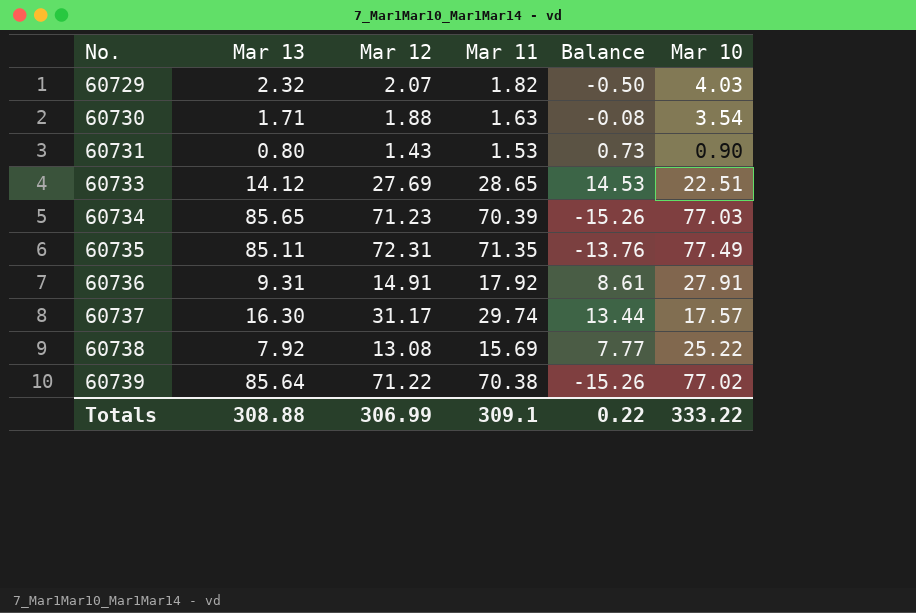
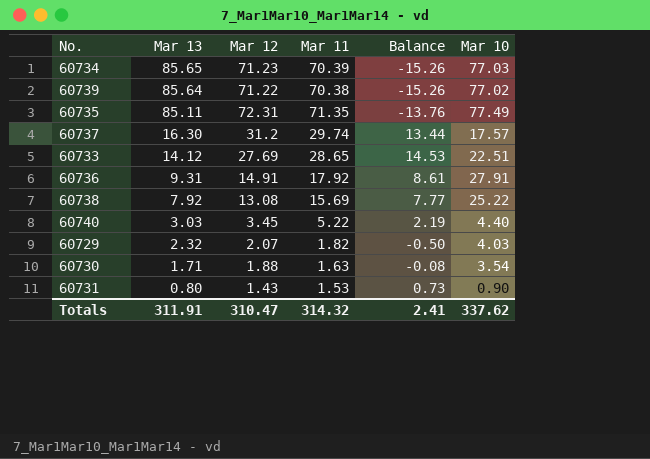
row order: No. ascending -> Mar 13 descending
60737 | Mar 12: 31.17 -> 31.2
row 60740: none -> 3.03 | 3.45 | 5.22 | 2.19 | 4.40
Totals | Mar 13: 308.88 -> 311.91
Totals | Mar 12: 306.99 -> 310.47
Totals | Mar 11: 309.1 -> 314.32
Totals | Balance: 0.22 -> 2.41
Totals | Mar 10: 333.22 -> 337.62

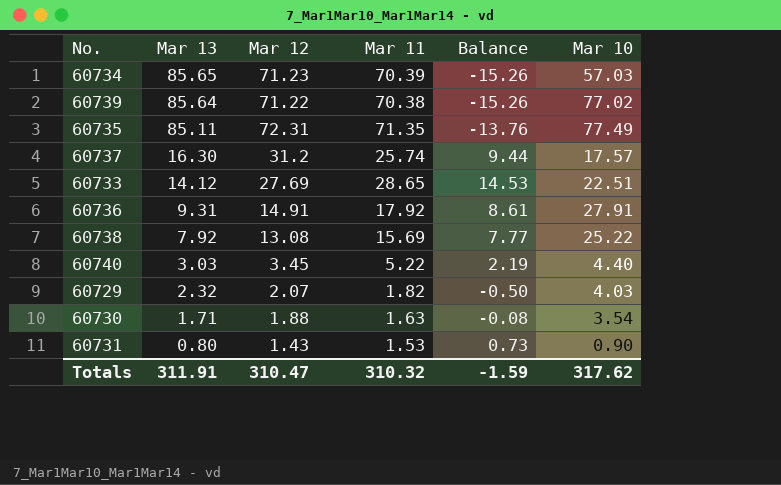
60734 | Mar 10: 77.03 -> 57.03
60737 | Mar 11: 29.74 -> 25.74
60737 | Balance: 13.44 -> 9.44
Totals | Mar 11: 314.32 -> 310.32
Totals | Balance: 2.41 -> -1.59
Totals | Mar 10: 337.62 -> 317.62

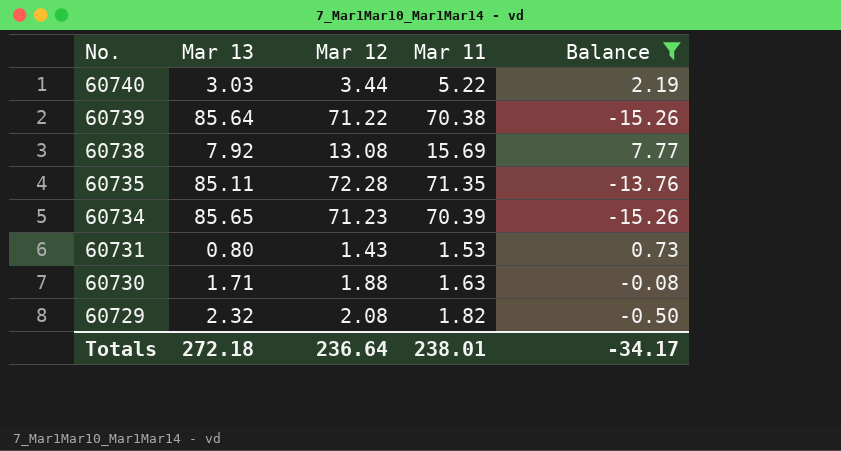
filter: none -> Balance <= 7.77
row order: Mar 13 descending -> No. descending
column Mar 10 | position: 6 -> none
60740 | Mar 12: 3.45 -> 3.44
60735 | Mar 12: 72.31 -> 72.28
60729 | Mar 12: 2.07 -> 2.08
Totals | Mar 13: 311.91 -> 272.18
Totals | Mar 12: 310.47 -> 236.64
Totals | Mar 11: 310.32 -> 238.01
Totals | Balance: -1.59 -> -34.17

